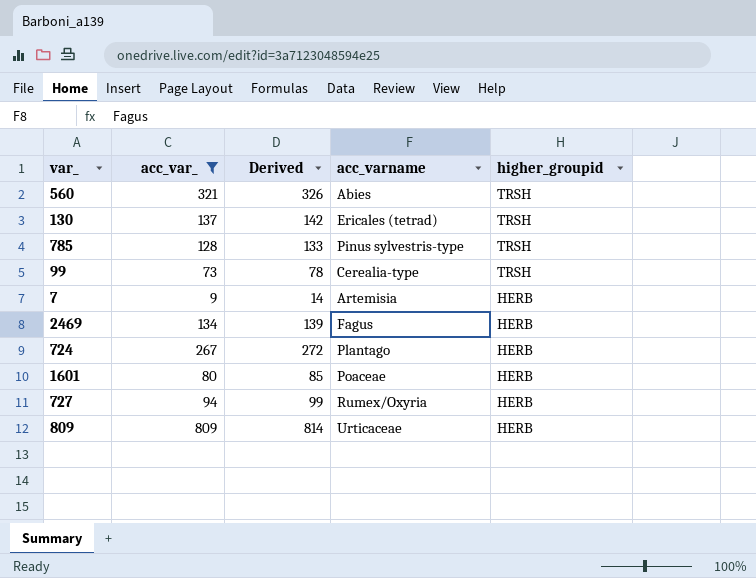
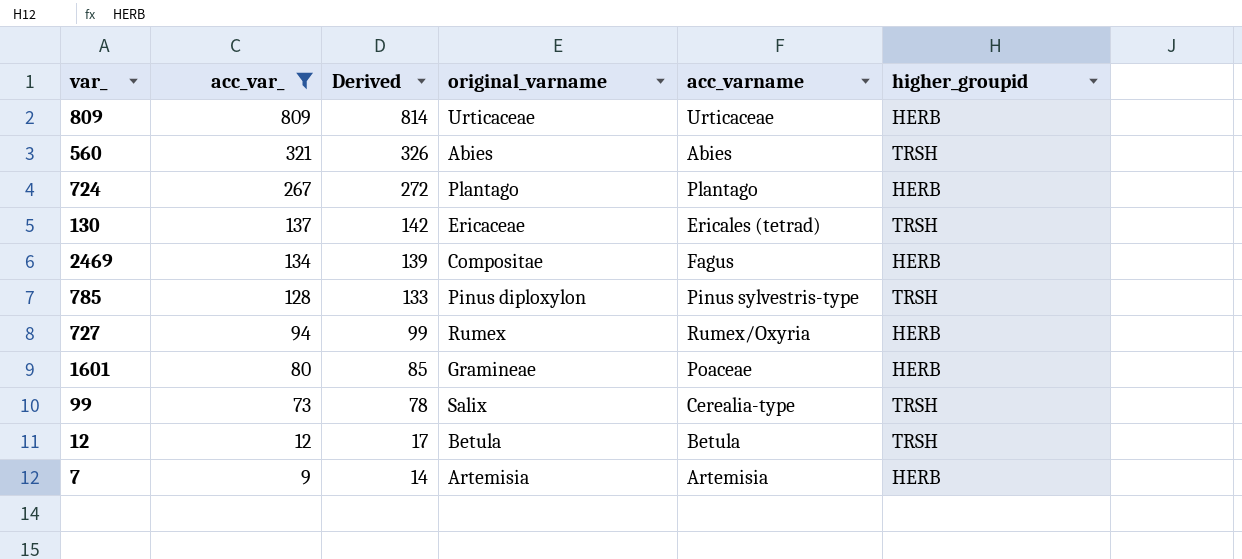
row order: higher_groupid descending -> acc_var_ descending
column original_varname | position: none -> 4
row 12: none -> 12 | 17 | Betula | Betula | TRSH

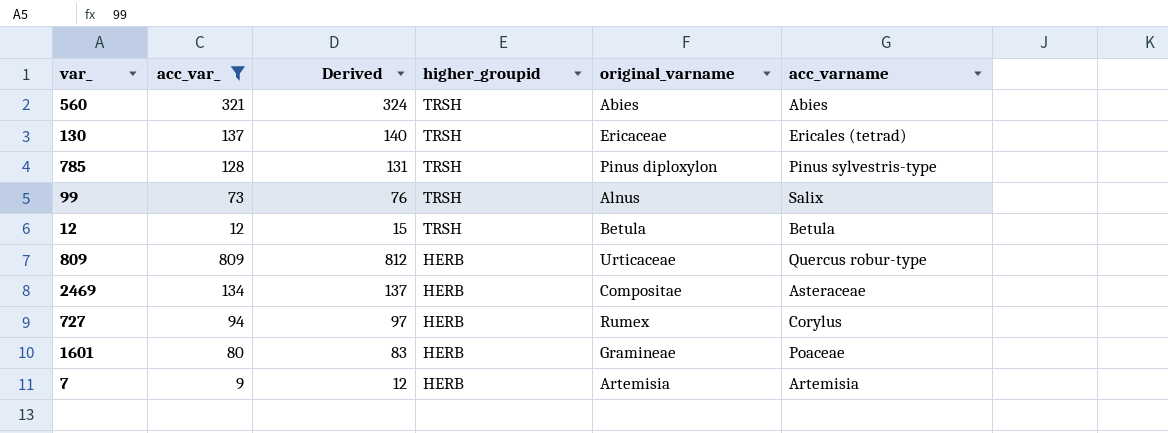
row order: acc_var_ descending -> higher_groupid descending
column Derived | formula: [acc_var_] + 5 -> [acc_var_] + 3
column higher_groupid | position: 6 -> 4
row 724: 267 | 272 | Plantago | Plantago | HERB -> none
99 | original_varname: Salix -> Alnus
99 | acc_varname: Cerealia-type -> Salix
809 | acc_varname: Urticaceae -> Quercus robur-type
2469 | acc_varname: Fagus -> Asteraceae
727 | acc_varname: Rumex/Oxyria -> Corylus

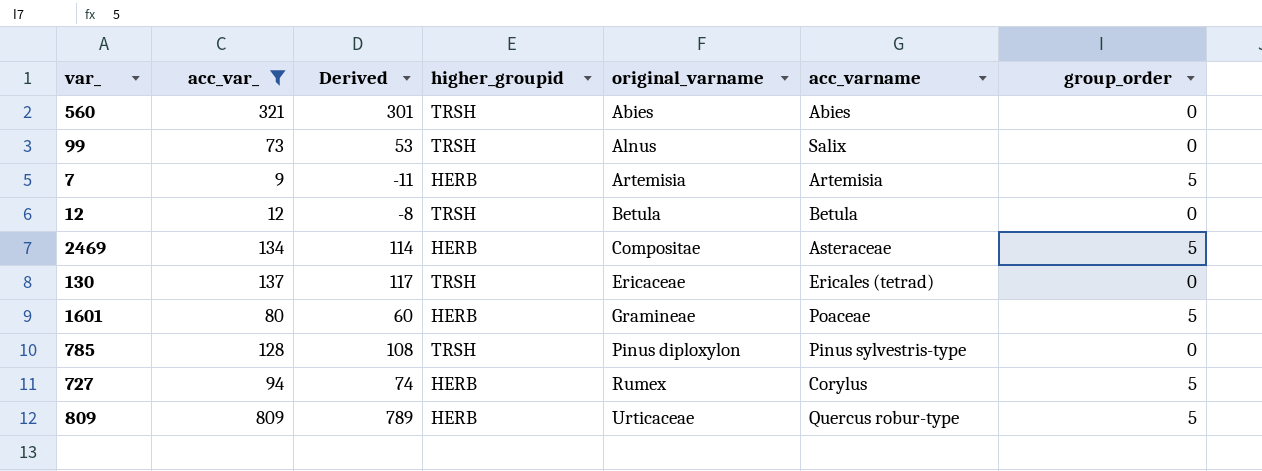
row order: higher_groupid descending -> original_varname ascending
column Derived | formula: [acc_var_] + 3 -> [acc_var_] - 20
column group_order | position: none -> 7

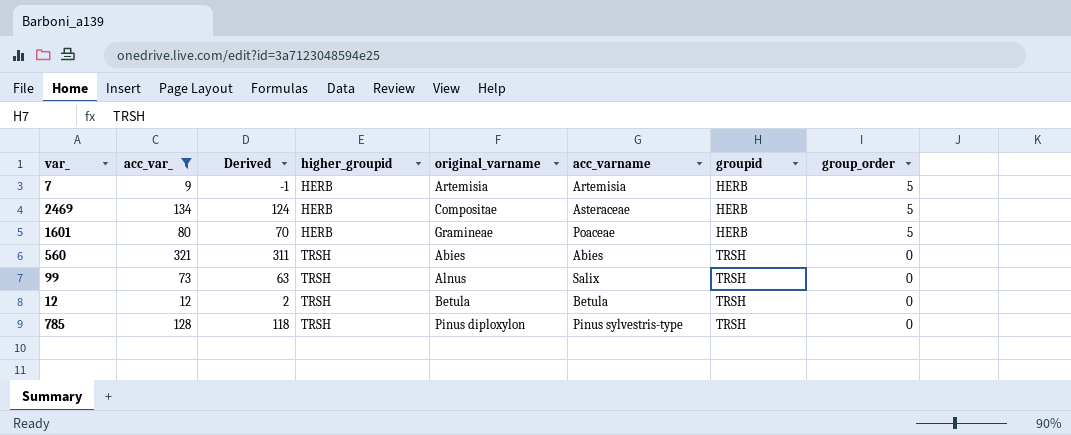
row order: original_varname ascending -> higher_groupid ascending
column Derived | formula: [acc_var_] - 20 -> [acc_var_] - 10
column groupid | position: none -> 7
row 130: 137 | 117 | TRSH | Ericaceae | Ericales (tetrad) | 0 -> none
row 727: 94 | 74 | HERB | Rumex | Corylus | 5 -> none
row 809: 809 | 789 | HERB | Urticaceae | Quercus robur-type | 5 -> none

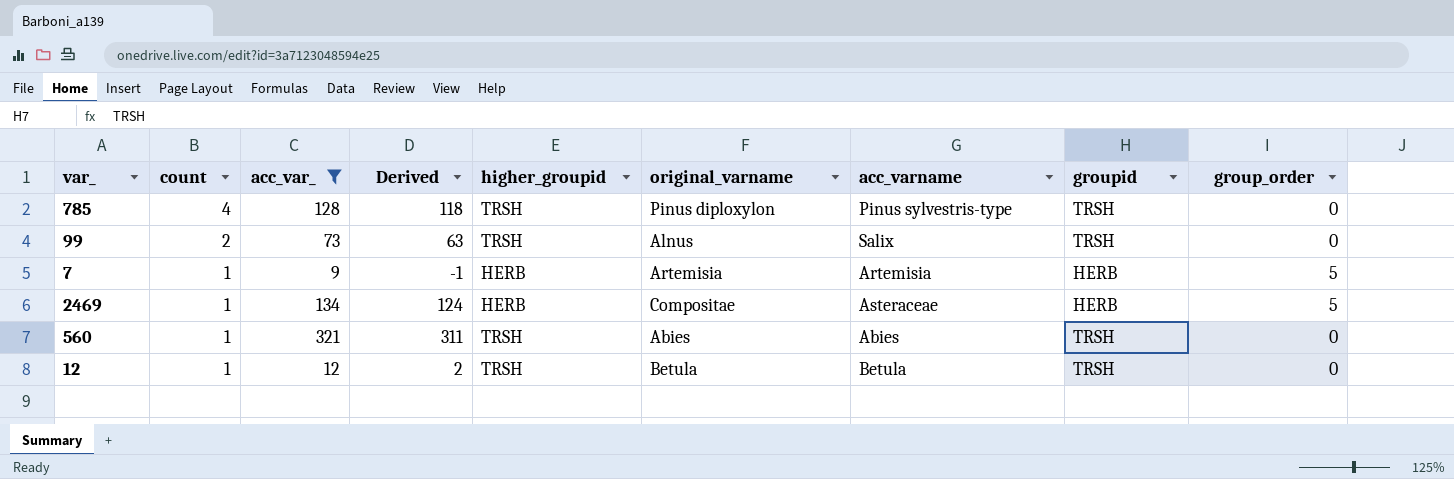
row order: higher_groupid ascending -> count descending
column count | position: none -> 2
row 1601: 80 | 70 | HERB | Gramineae | Poaceae | HERB | 5 -> none

